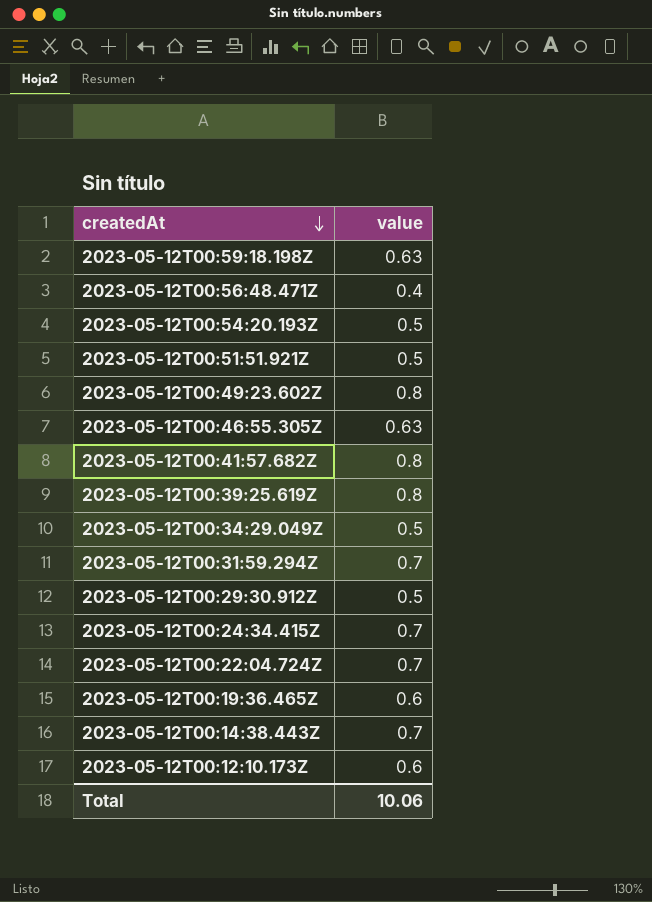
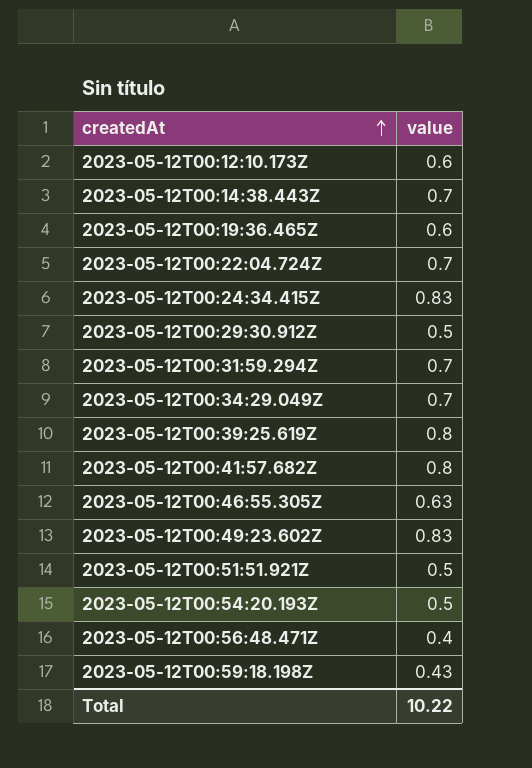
row order: createdAt descending -> createdAt ascending
2023-05-12T00:24:34.415Z | value: 0.7 -> 0.83
2023-05-12T00:34:29.049Z | value: 0.5 -> 0.7
2023-05-12T00:49:23.602Z | value: 0.8 -> 0.83
2023-05-12T00:59:18.198Z | value: 0.63 -> 0.43
Total | value: 10.06 -> 10.22

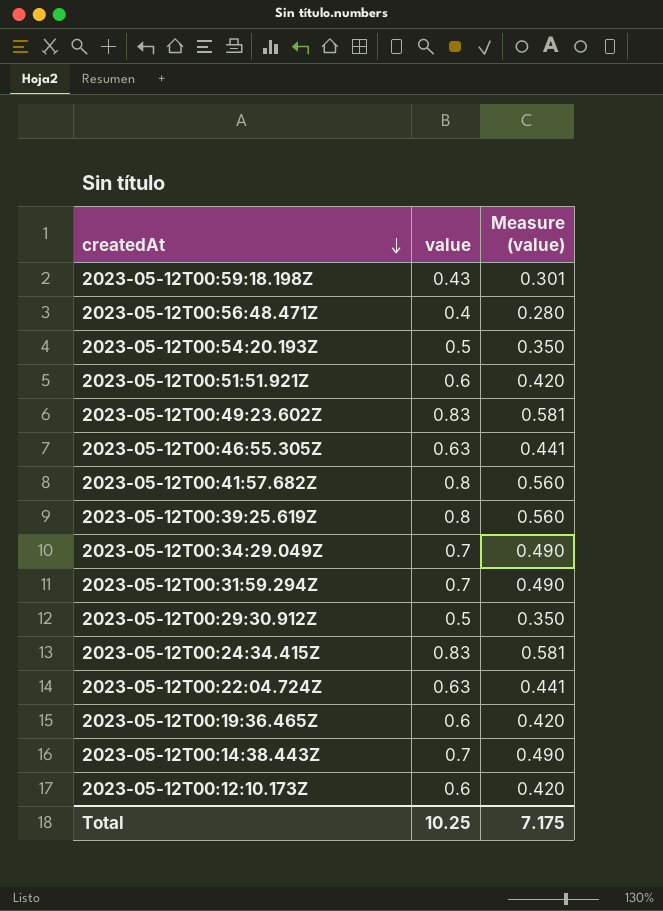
row order: createdAt ascending -> createdAt descending
column Measure (value) | formula: none -> [value] * 0.7
2023-05-12T00:51:51.921Z | value: 0.5 -> 0.6
2023-05-12T00:22:04.724Z | value: 0.7 -> 0.63
Total | value: 10.22 -> 10.25

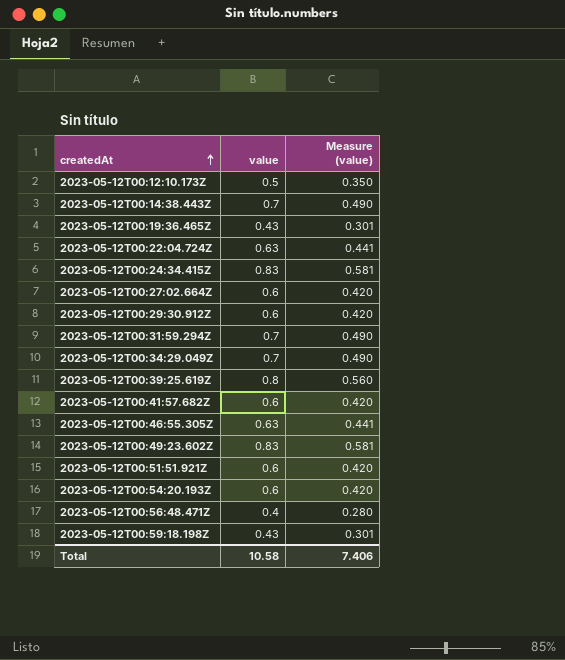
row order: createdAt descending -> createdAt ascending
2023-05-12T00:12:10.173Z | value: 0.6 -> 0.5
2023-05-12T00:12:10.173Z | Measure (value): 0.420 -> 0.350
2023-05-12T00:19:36.465Z | value: 0.6 -> 0.43
2023-05-12T00:19:36.465Z | Measure (value): 0.420 -> 0.301
row 2023-05-12T00:27:02.664Z: none -> 0.6 | 0.420
2023-05-12T00:29:30.912Z | value: 0.5 -> 0.6
2023-05-12T00:29:30.912Z | Measure (value): 0.350 -> 0.420
2023-05-12T00:41:57.682Z | value: 0.8 -> 0.6
2023-05-12T00:41:57.682Z | Measure (value): 0.560 -> 0.420
2023-05-12T00:54:20.193Z | value: 0.5 -> 0.6
2023-05-12T00:54:20.193Z | Measure (value): 0.350 -> 0.420
Total | value: 10.25 -> 10.58
Total | Measure (value): 7.175 -> 7.406

